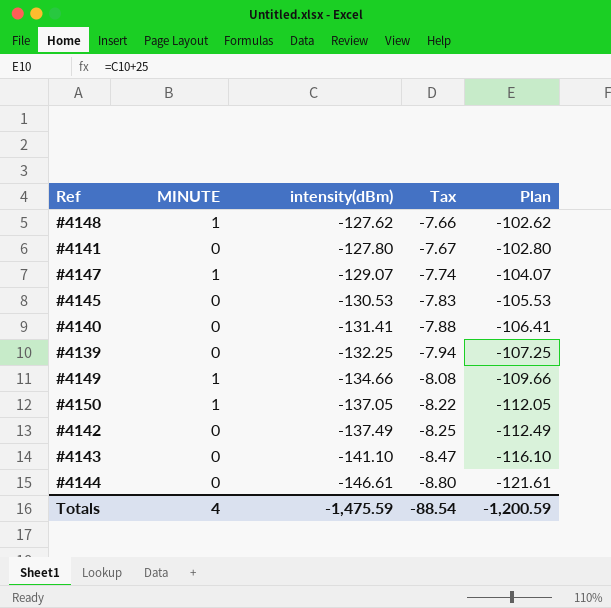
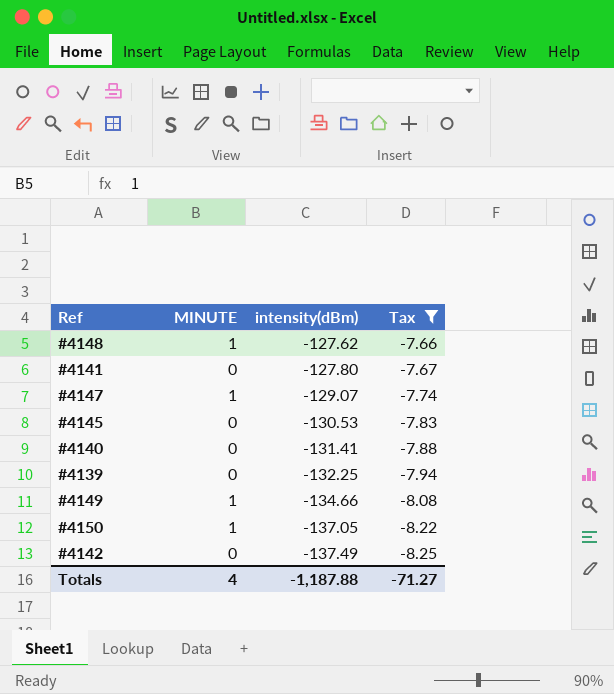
filter: none -> Tax >= -8.25
column Plan | formula: [intensity(dBm)] + 25 -> none
Totals | intensity(dBm): -1,475.59 -> -1,187.88
Totals | Tax: -88.54 -> -71.27

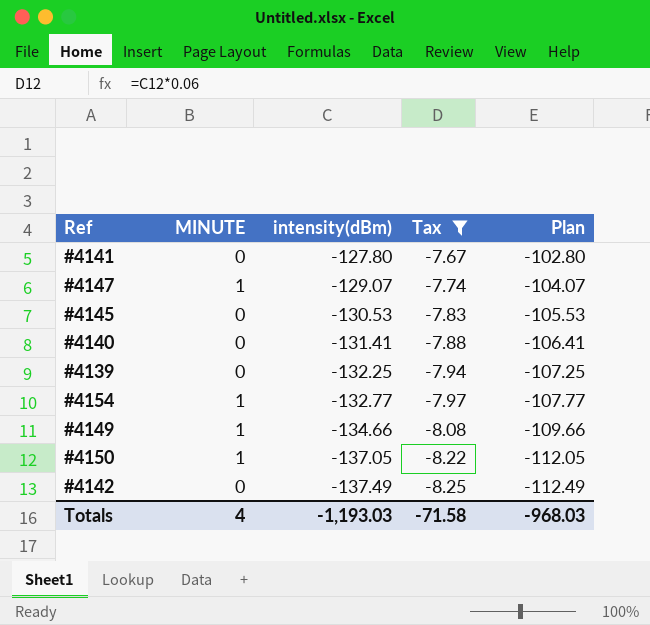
column Plan | formula: none -> [intensity(dBm)] + 25
row #4148: 1 | -127.62 | -7.66 -> none
row #4154: none -> 1 | -132.77 | -7.97 | -107.77
Totals | intensity(dBm): -1,187.88 -> -1,193.03
Totals | Tax: -71.27 -> -71.58

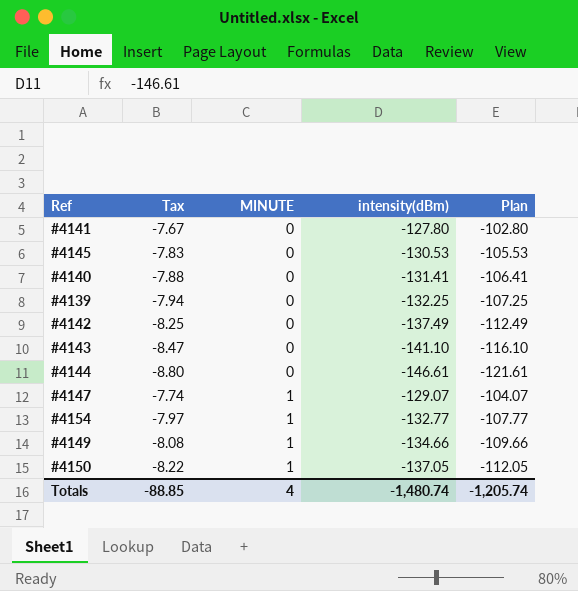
filter: Tax >= -8.25 -> none
row order: intensity(dBm) descending -> MINUTE ascending
column Tax | position: 4 -> 2
Totals | Tax: -71.58 -> -88.85
Totals | intensity(dBm): -1,193.03 -> -1,480.74
Totals | Plan: -968.03 -> -1,205.74

